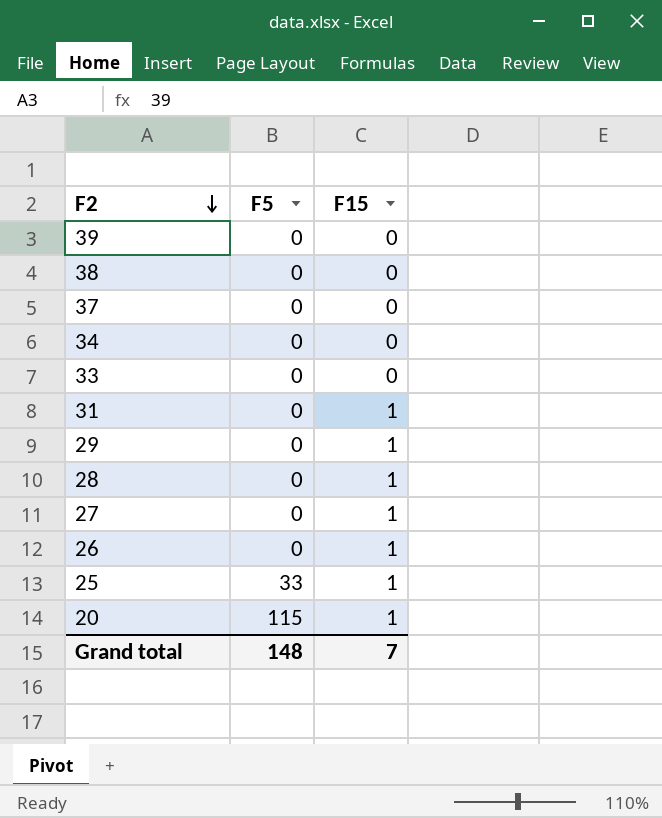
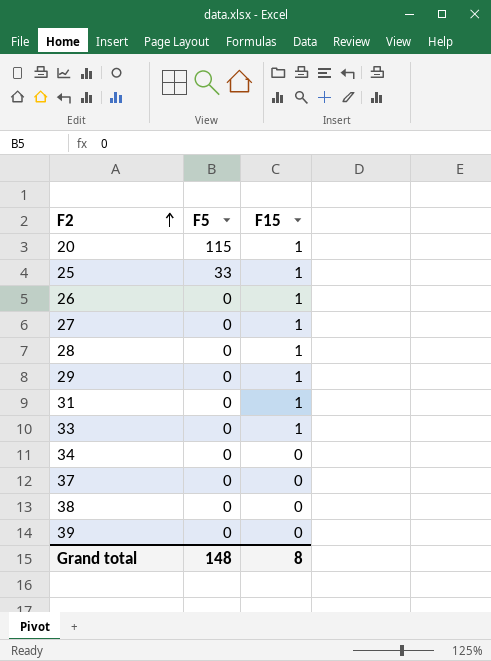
row order: F2 descending -> F2 ascending
33 | F15: 0 -> 1
Grand total | F15: 7 -> 8

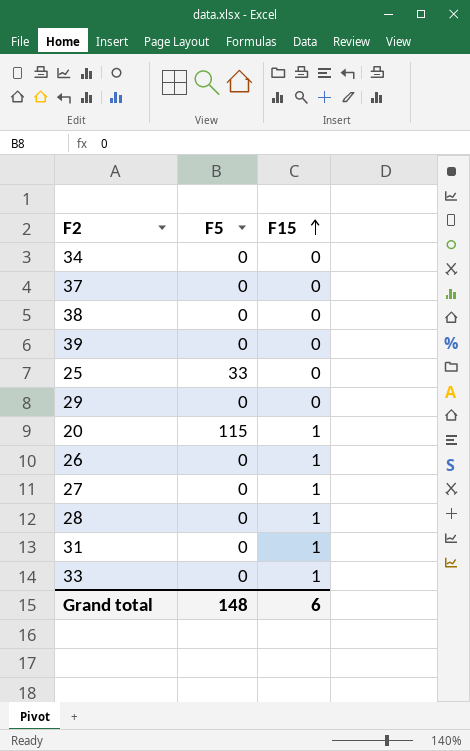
row order: F2 ascending -> F15 ascending
25 | F15: 1 -> 0
29 | F15: 1 -> 0
Grand total | F15: 8 -> 6

